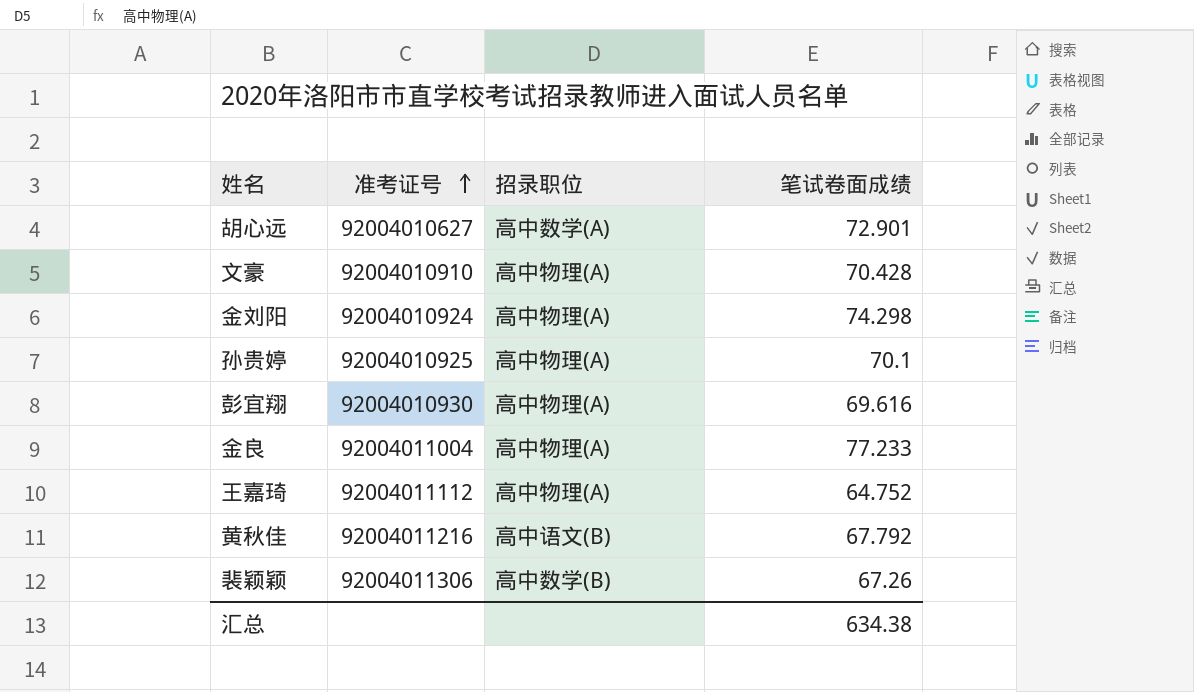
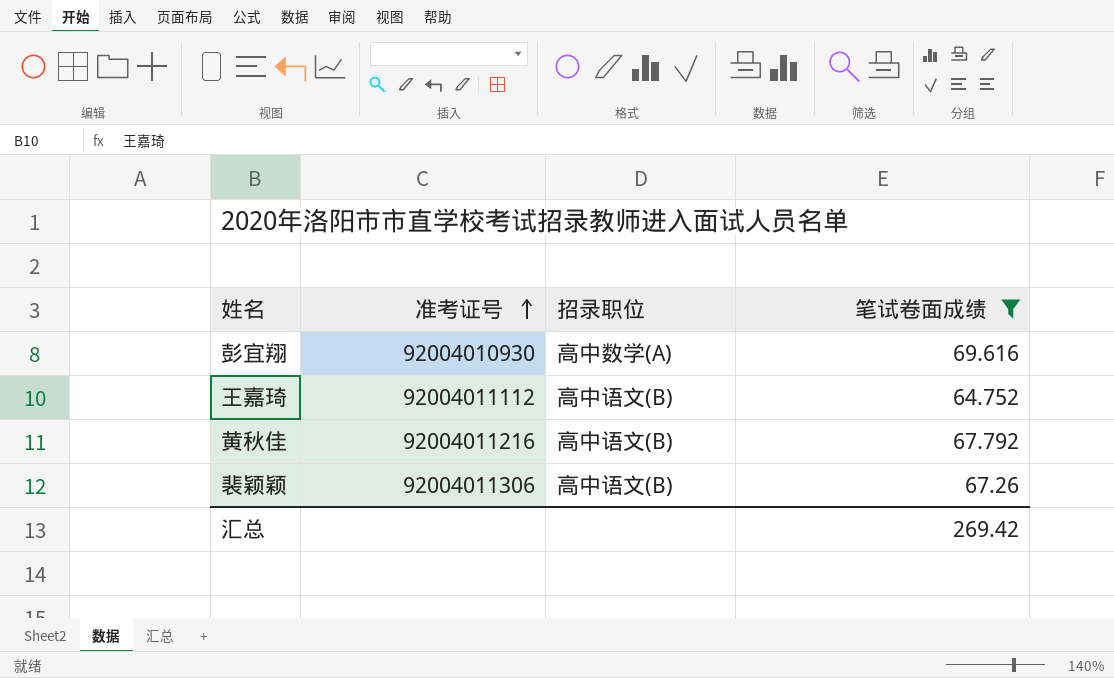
filter: none -> 笔试卷面成绩 <= 69.616
彭宜翔 | 招录职位: 高中物理(A) -> 高中数学(A)
王嘉琦 | 招录职位: 高中物理(A) -> 高中语文(B)
裴颖颖 | 招录职位: 高中数学(B) -> 高中语文(B)
汇总 | 笔试卷面成绩: 634.38 -> 269.42

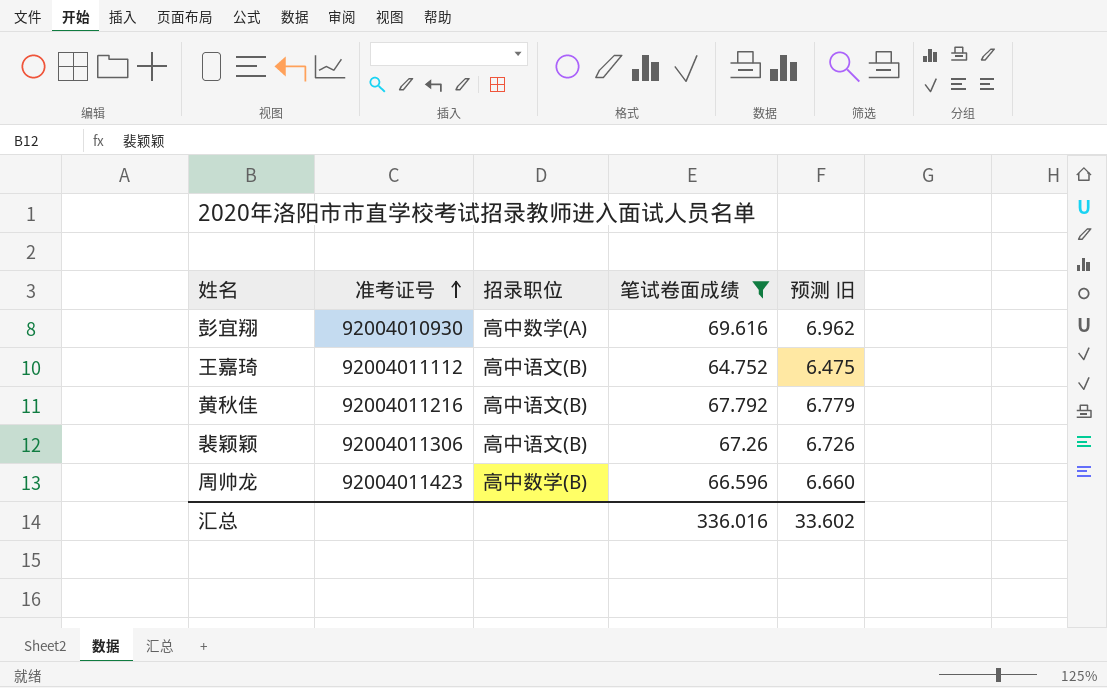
column 预测 旧 | formula: none -> [笔试卷面成绩] * 0.1
row 周帅龙: none -> 92004011423 | 高中数学(B) | 66.596 | 6.660
汇总 | 笔试卷面成绩: 269.42 -> 336.016

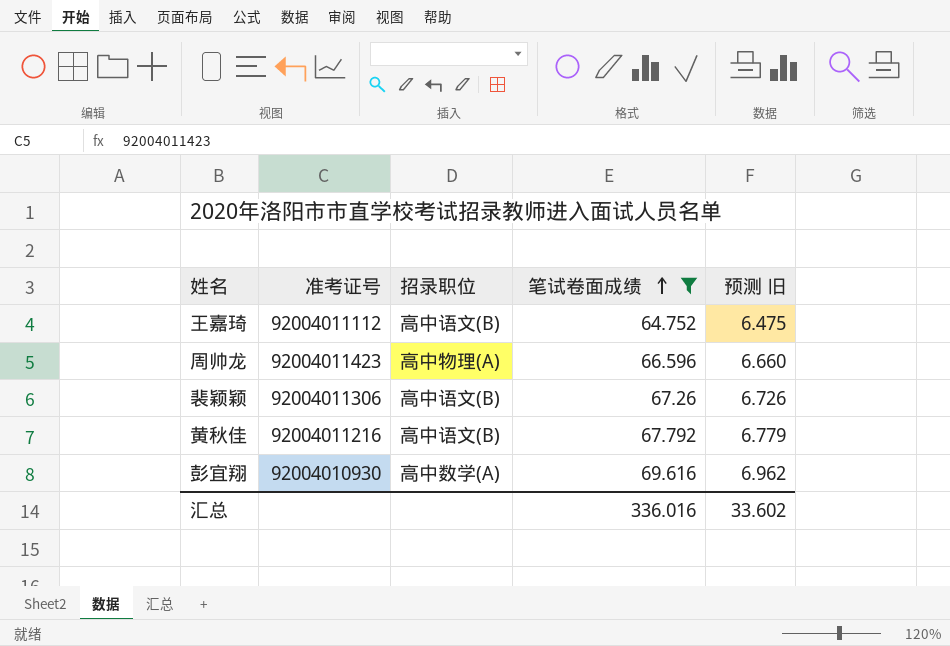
row order: 准考证号 ascending -> 笔试卷面成绩 ascending
周帅龙 | 招录职位: 高中数学(B) -> 高中物理(A)

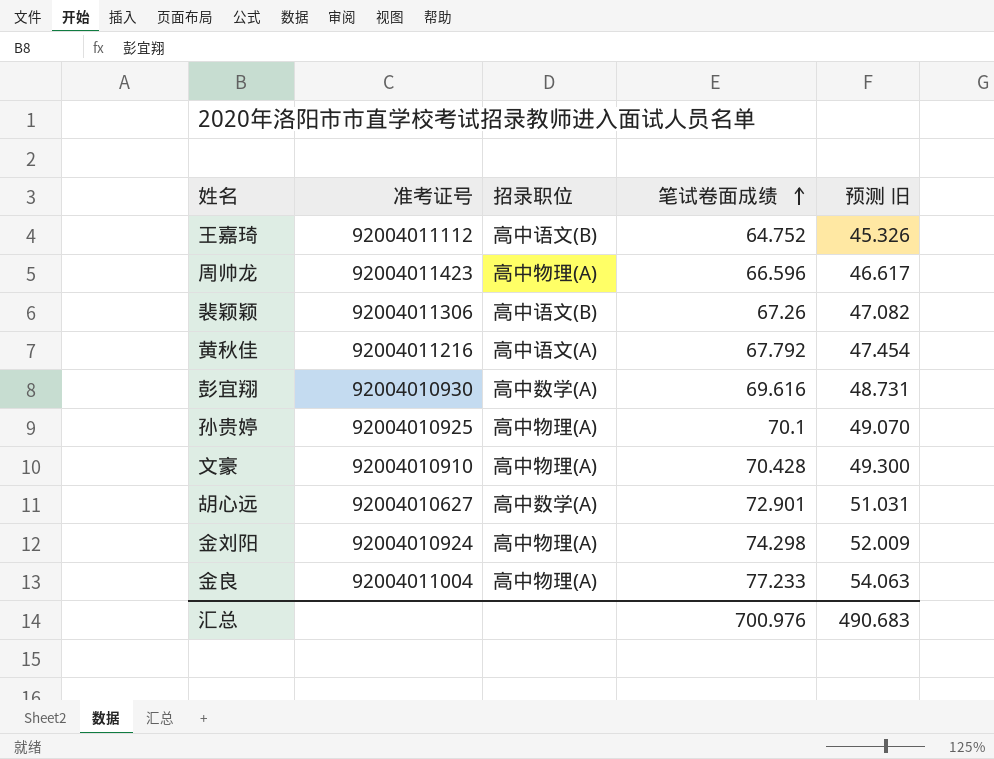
filter: 笔试卷面成绩 <= 69.616 -> none
column 预测 旧 | formula: [笔试卷面成绩] * 0.1 -> [笔试卷面成绩] * 0.7
黄秋佳 | 招录职位: 高中语文(B) -> 高中语文(A)
汇总 | 笔试卷面成绩: 336.016 -> 700.976
汇总 | 预测 旧: 33.602 -> 490.683

